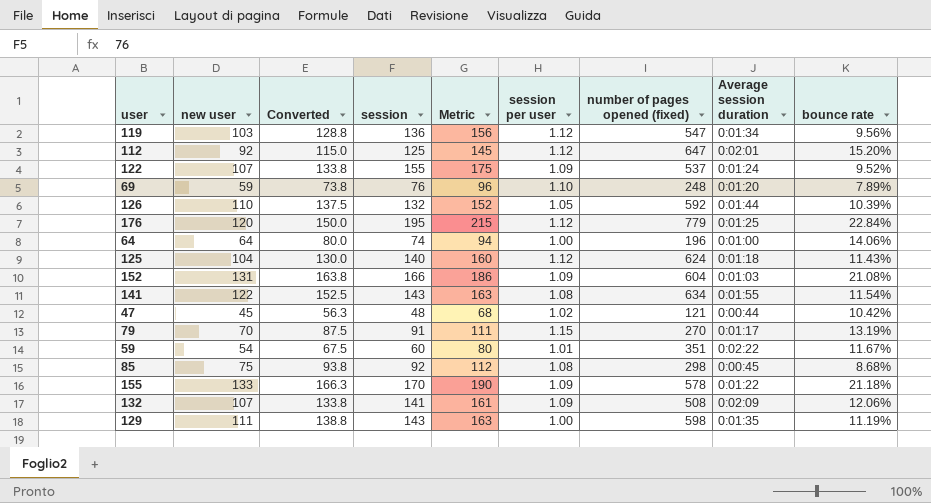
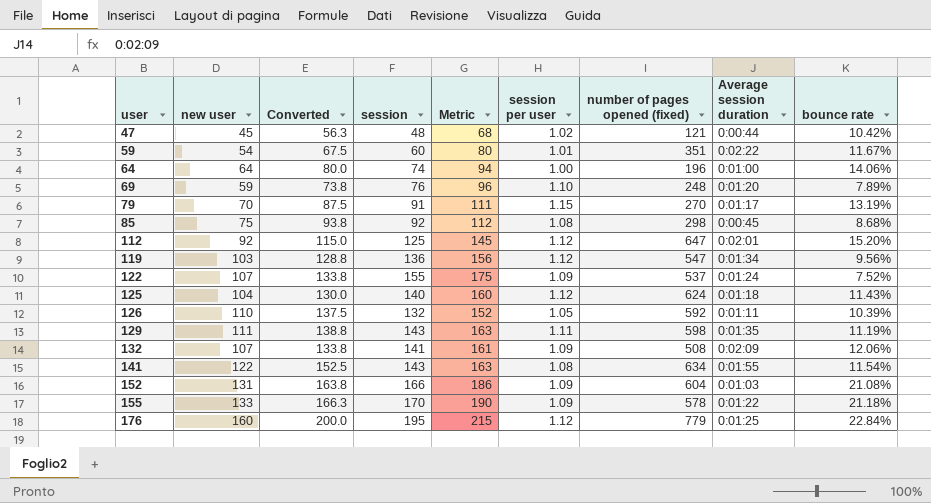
row order: none -> user ascending
122 | bounce rate: 9.52% -> 7.52%
126 | Average session duration: 0:01:44 -> 0:01:11
129 | session per user: 1.00 -> 1.11
176 | new user: 120 -> 160
176 | Converted: 150.0 -> 200.0

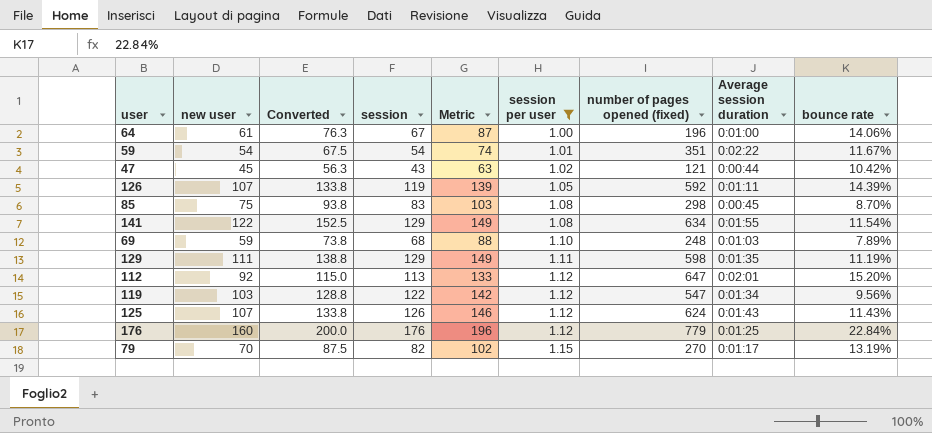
filter: none -> session per user != 1.09
row order: user ascending -> session per user ascending
64 | new user: 64 -> 61
64 | Converted: 80.0 -> 76.3
64 | session: 74 -> 67
64 | Metric: 94 -> 87
59 | session: 60 -> 54
59 | Metric: 80 -> 74
47 | session: 48 -> 43
47 | Metric: 68 -> 63
126 | new user: 110 -> 107
126 | Converted: 137.5 -> 133.8
126 | session: 132 -> 119
126 | Metric: 152 -> 139
126 | bounce rate: 10.39% -> 14.39%
85 | session: 92 -> 83
85 | Metric: 112 -> 103
85 | bounce rate: 8.68% -> 8.70%
141 | session: 143 -> 129
141 | Metric: 163 -> 149
69 | session: 76 -> 68
69 | Metric: 96 -> 88
69 | Average session duration: 0:01:20 -> 0:01:03
129 | session: 143 -> 129
129 | Metric: 163 -> 149
112 | session: 125 -> 113
112 | Metric: 145 -> 133
119 | session: 136 -> 122
119 | Metric: 156 -> 142
125 | new user: 104 -> 107
125 | Converted: 130.0 -> 133.8
125 | session: 140 -> 126
125 | Metric: 160 -> 146
125 | Average session duration: 0:01:18 -> 0:01:43
176 | session: 195 -> 176
176 | Metric: 215 -> 196
79 | session: 91 -> 82
79 | Metric: 111 -> 102

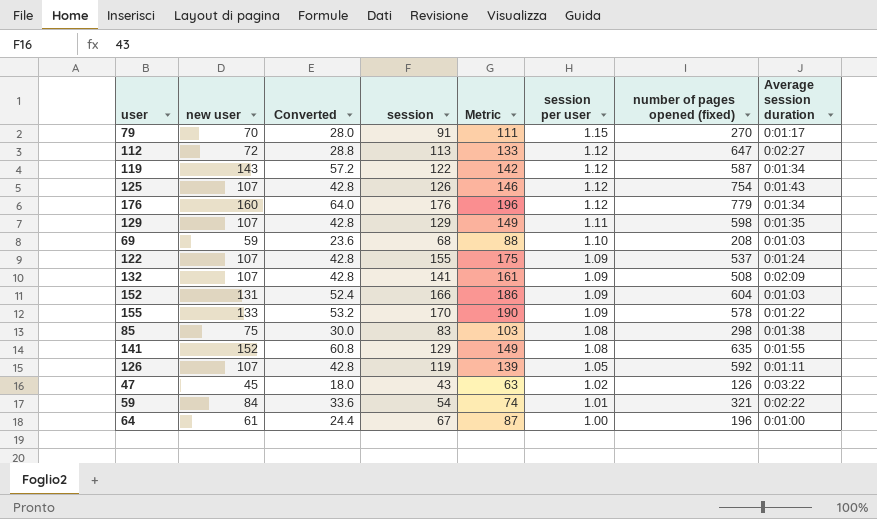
filter: session per user != 1.09 -> none
row order: session per user ascending -> session per user descending
column bounce rate | position: 9 -> none
column Converted | formula: [new user] * 1.25 -> [new user] * 0.4
79 | session: 82 -> 91
79 | Metric: 102 -> 111
112 | new user: 92 -> 72
112 | Average session duration: 0:02:01 -> 0:02:27
119 | new user: 103 -> 143
119 | number of pages opened (fixed): 547 -> 587
125 | number of pages opened (fixed): 624 -> 754
176 | Average session duration: 0:01:25 -> 0:01:34
129 | new user: 111 -> 107
69 | number of pages opened (fixed): 248 -> 208
85 | Average session duration: 0:00:45 -> 0:01:38
141 | new user: 122 -> 152
141 | number of pages opened (fixed): 634 -> 635
47 | number of pages opened (fixed): 121 -> 126
47 | Average session duration: 0:00:44 -> 0:03:22
59 | new user: 54 -> 84
59 | number of pages opened (fixed): 351 -> 321

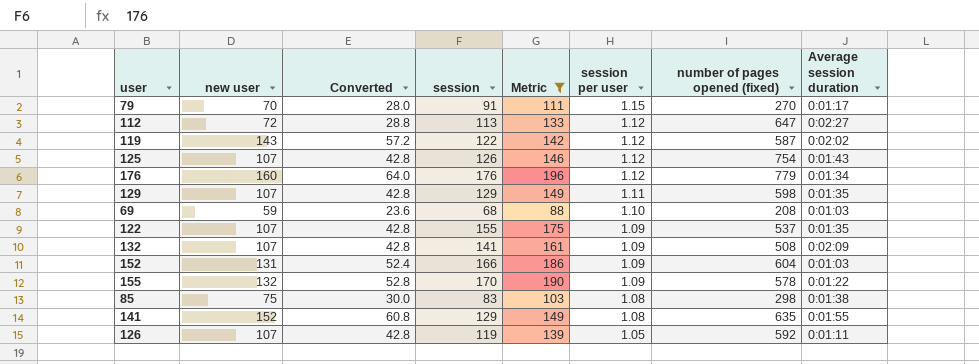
filter: none -> Metric >= 88
119 | Average session duration: 0:01:34 -> 0:02:02
122 | Average session duration: 0:01:24 -> 0:01:35
155 | new user: 133 -> 132
155 | Converted: 53.2 -> 52.8

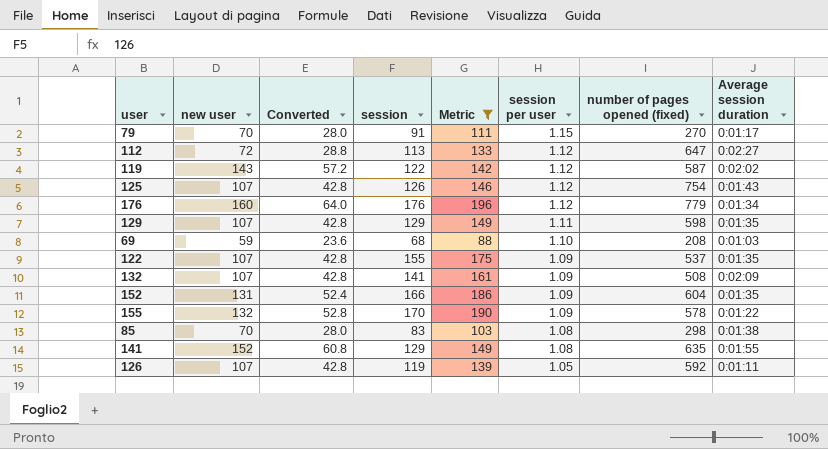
152 | Average session duration: 0:01:03 -> 0:01:35
85 | new user: 75 -> 70
85 | Converted: 30.0 -> 28.0

